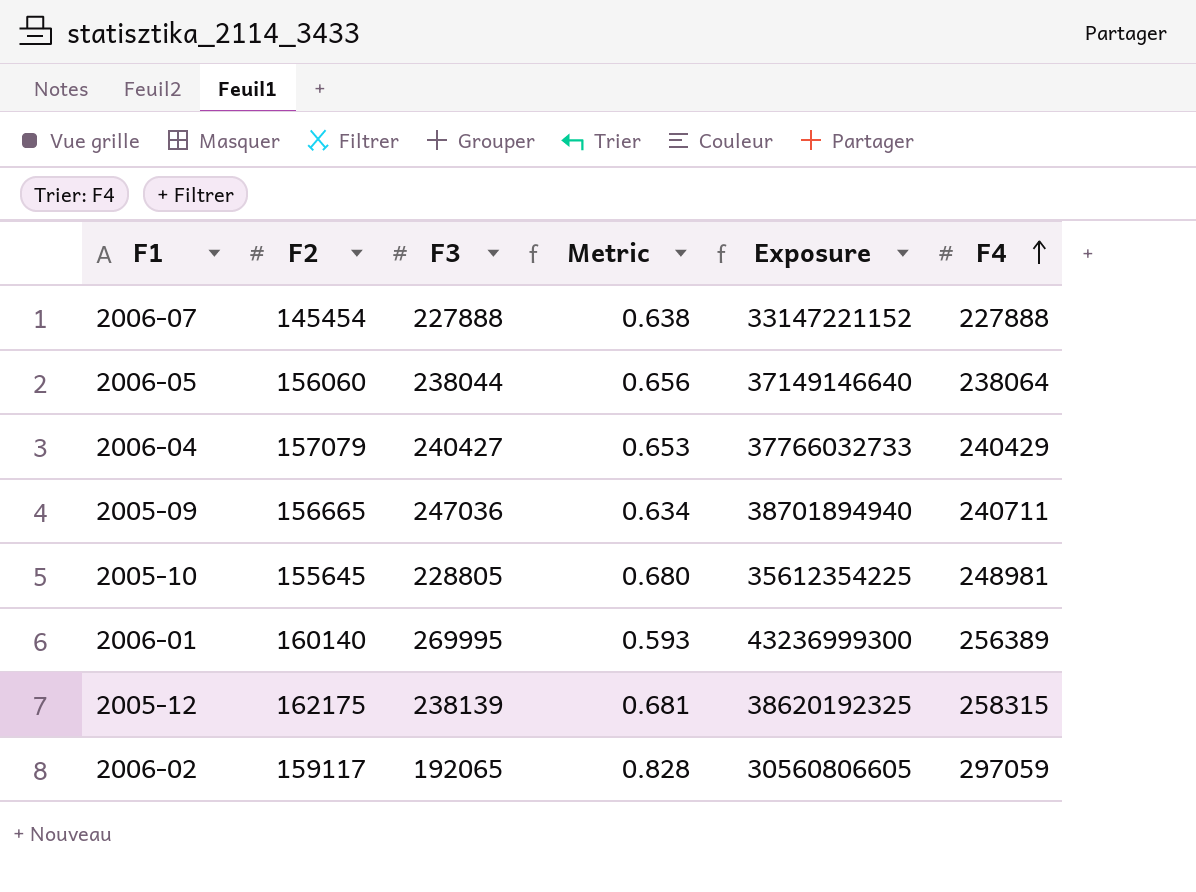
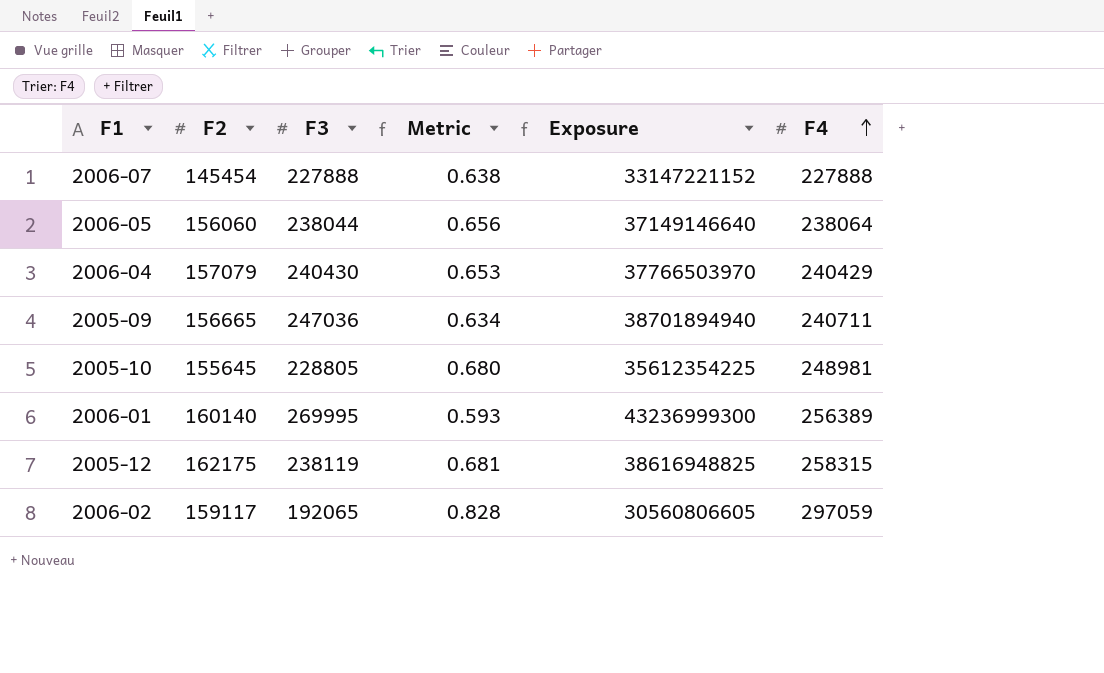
2006-04 | F3: 240427 -> 240430
2006-04 | Exposure: 37766032733 -> 37766503970
2005-12 | F3: 238139 -> 238119
2005-12 | Exposure: 38620192325 -> 38616948825

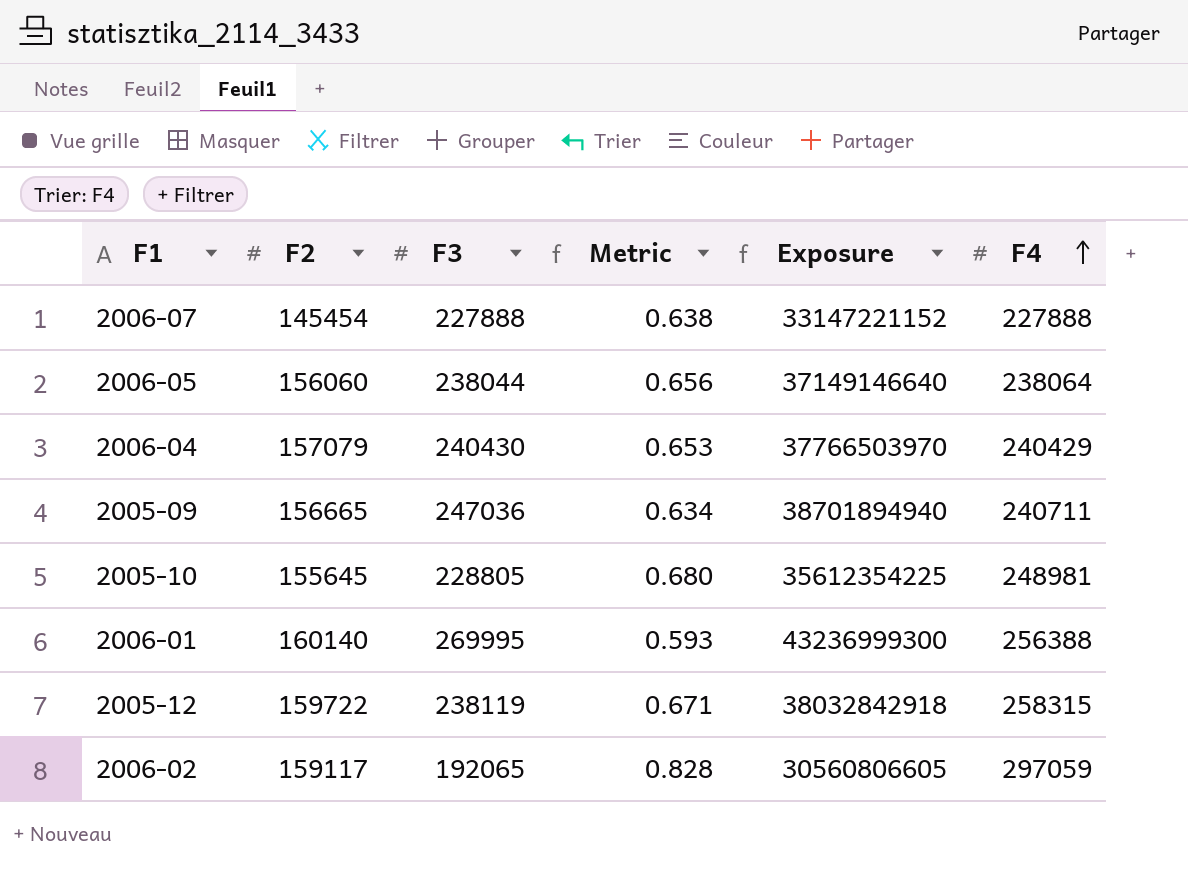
2006-01 | F4: 256389 -> 256388
2005-12 | F2: 162175 -> 159722
2005-12 | Metric: 0.681 -> 0.671
2005-12 | Exposure: 38616948825 -> 38032842918

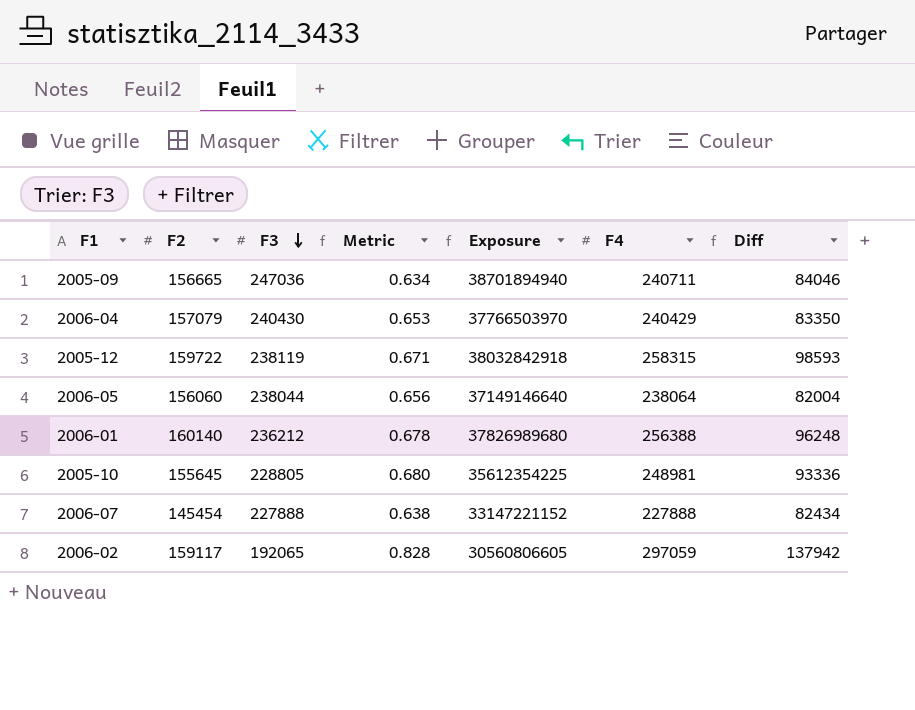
row order: F4 ascending -> F3 descending
column Diff | formula: none -> [F4] - [F2]
2006-01 | F3: 269995 -> 236212
2006-01 | Metric: 0.593 -> 0.678
2006-01 | Exposure: 43236999300 -> 37826989680

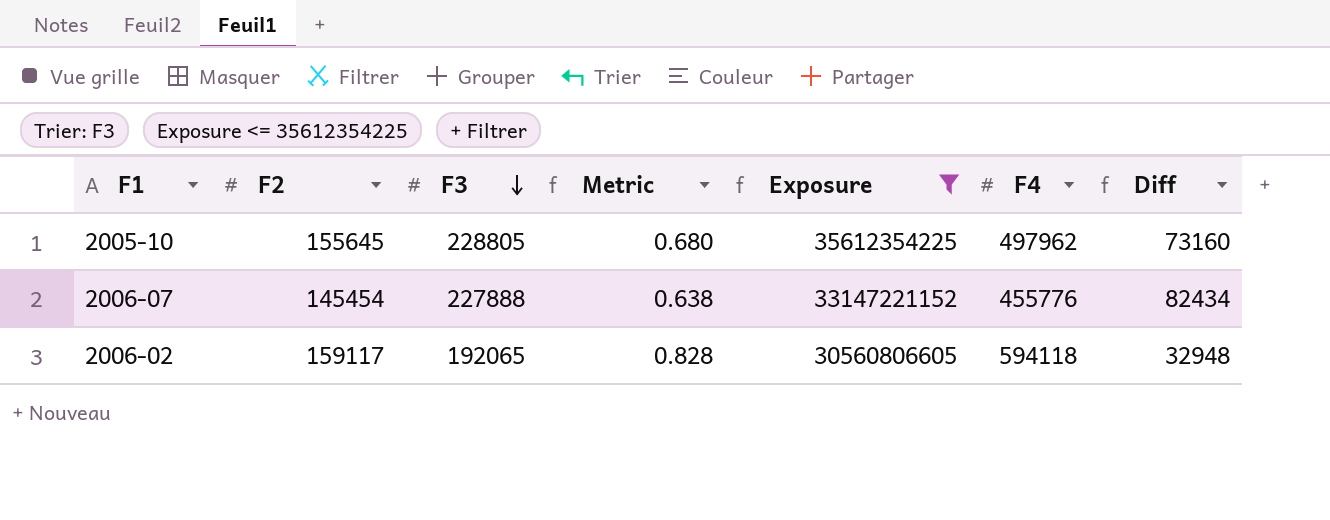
filter: none -> Exposure <= 35612354225
column Diff | formula: [F4] - [F2] -> [F3] - [F2]
2005-10 | F4: 248981 -> 497962
2006-07 | F4: 227888 -> 455776
2006-02 | F4: 297059 -> 594118

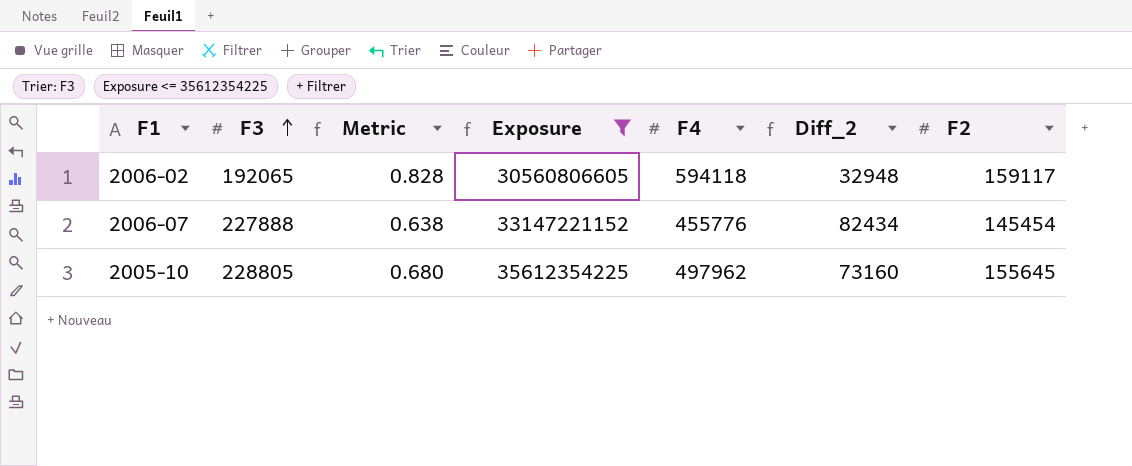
row order: F3 descending -> F3 ascending
column name: Diff -> Diff_2
column F2 | position: 2 -> 7

